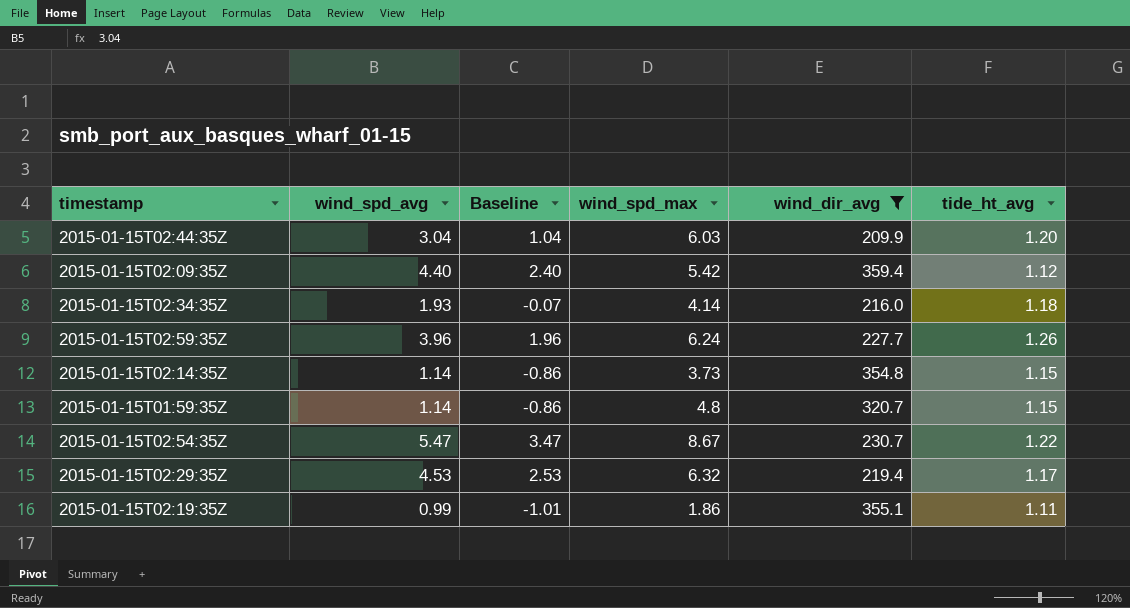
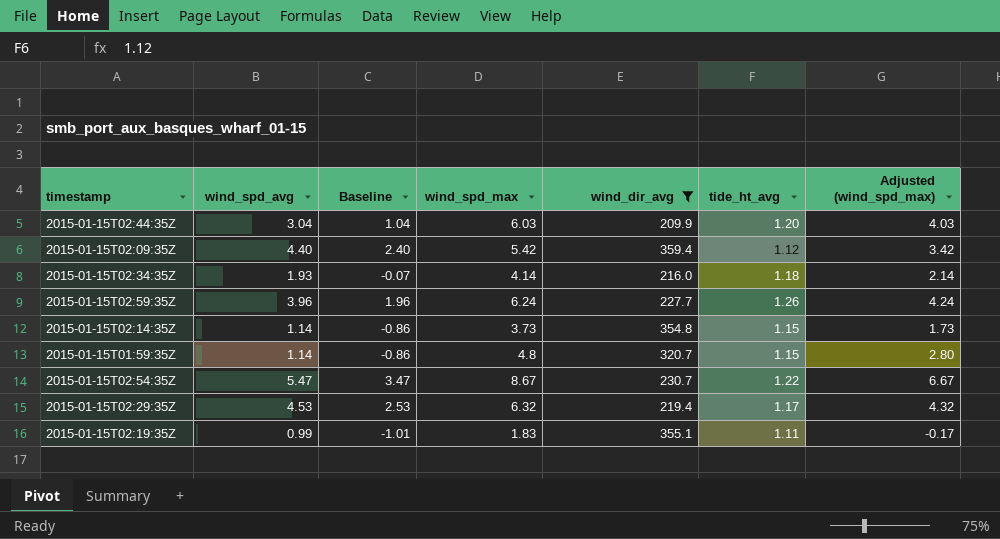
column Adjusted (wind_spd_max) | formula: none -> [wind_spd_max] - 2
2015-01-15T02:19:35Z | wind_spd_max: 1.86 -> 1.83

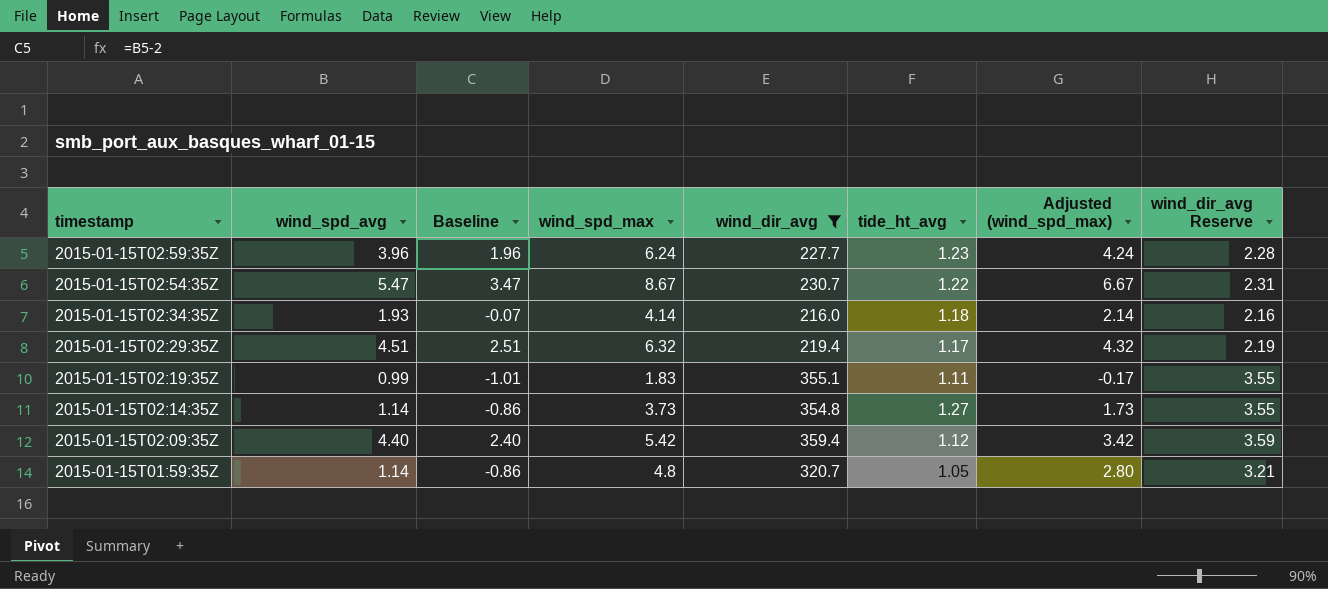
row order: none -> timestamp descending
column wind_dir_avg Reserve | formula: none -> [wind_dir_avg] * 0.01
row 2015-01-15T02:44:35Z: 3.04 | 1.04 | 6.03 | 209.9 | 1.20 | 4.03 -> none
2015-01-15T02:59:35Z | tide_ht_avg: 1.26 -> 1.23
2015-01-15T02:29:35Z | wind_spd_avg: 4.53 -> 4.51
2015-01-15T02:29:35Z | Baseline: 2.53 -> 2.51
2015-01-15T02:14:35Z | tide_ht_avg: 1.15 -> 1.27
2015-01-15T01:59:35Z | tide_ht_avg: 1.15 -> 1.05

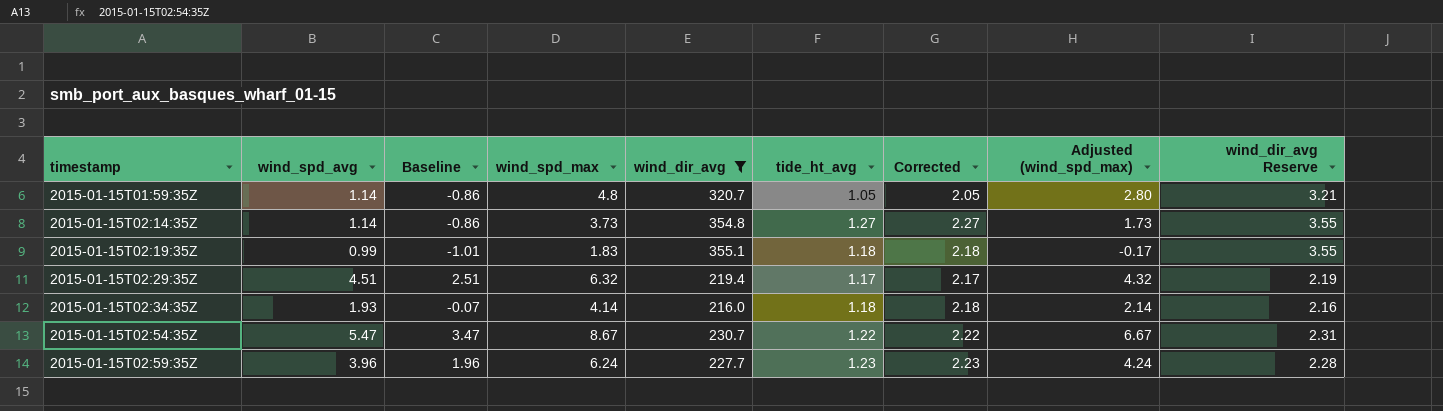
row order: timestamp descending -> timestamp ascending
column Corrected | formula: none -> [tide_ht_avg] + 1
row 2015-01-15T02:09:35Z: 4.40 | 2.40 | 5.42 | 359.4 | 1.12 | 3.42 | 3.59 -> none
2015-01-15T02:19:35Z | tide_ht_avg: 1.11 -> 1.18

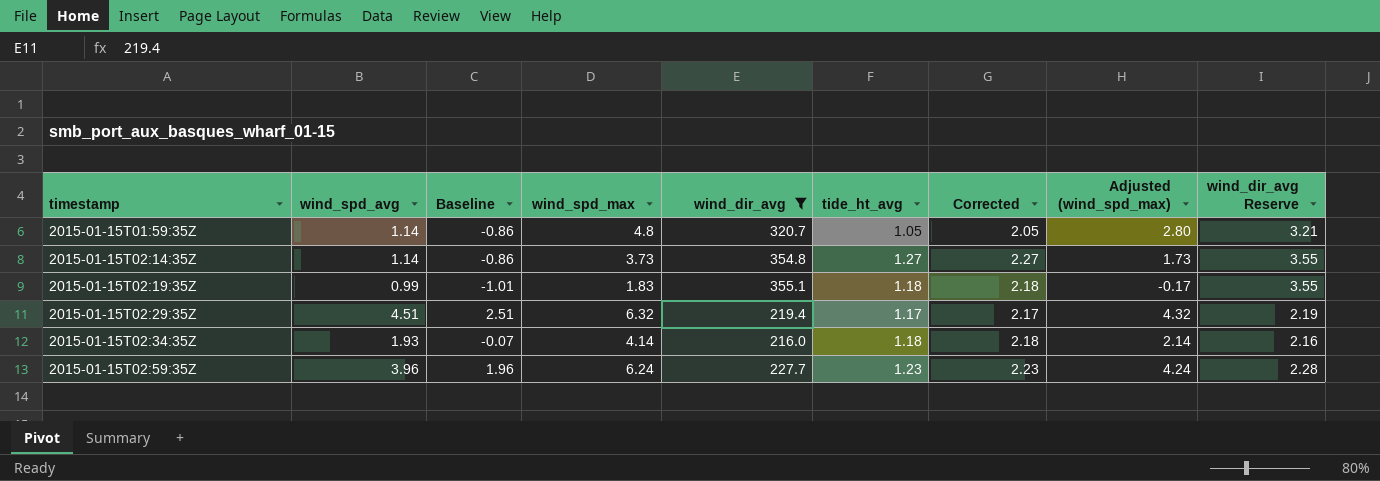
row 2015-01-15T02:54:35Z: 5.47 | 3.47 | 8.67 | 230.7 | 1.22 | 2.22 | 6.67 | 2.31 -> none

